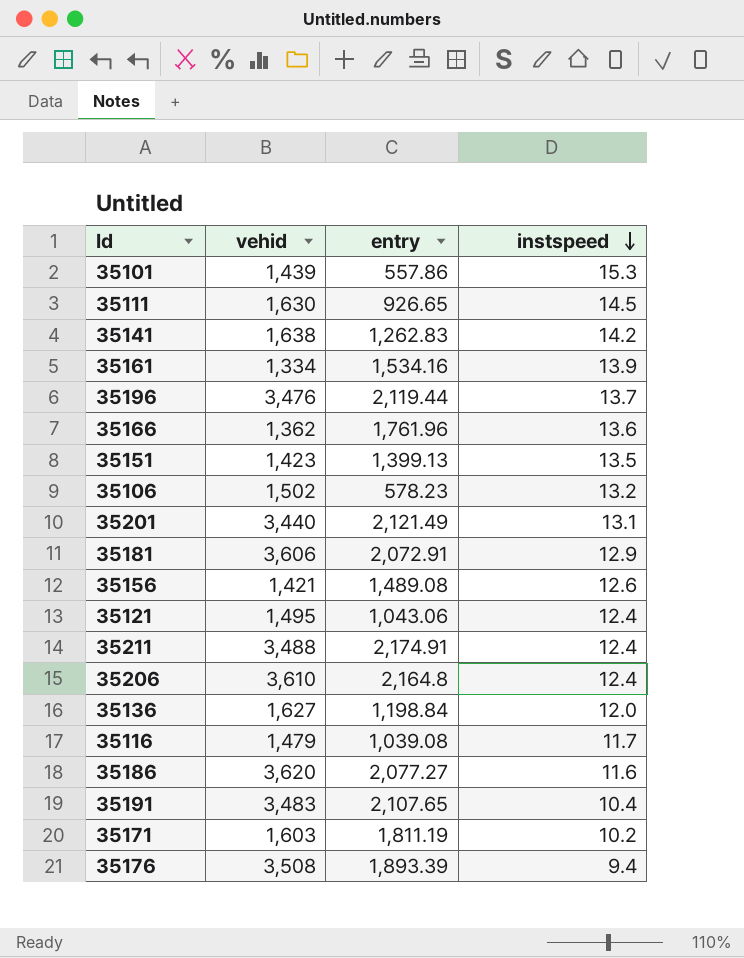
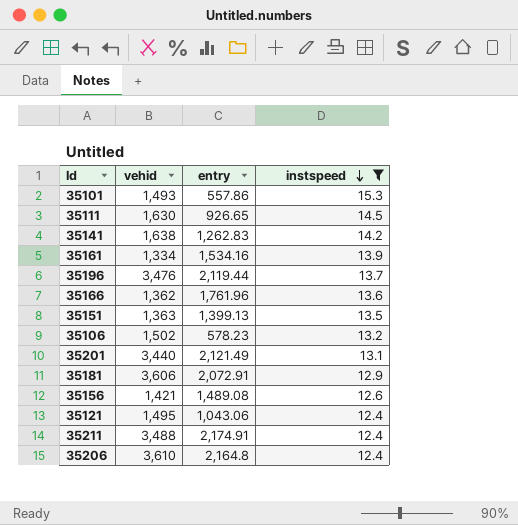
filter: none -> instspeed >= 12.4
35101 | vehid: 1,439 -> 1,493
35151 | vehid: 1,423 -> 1,363

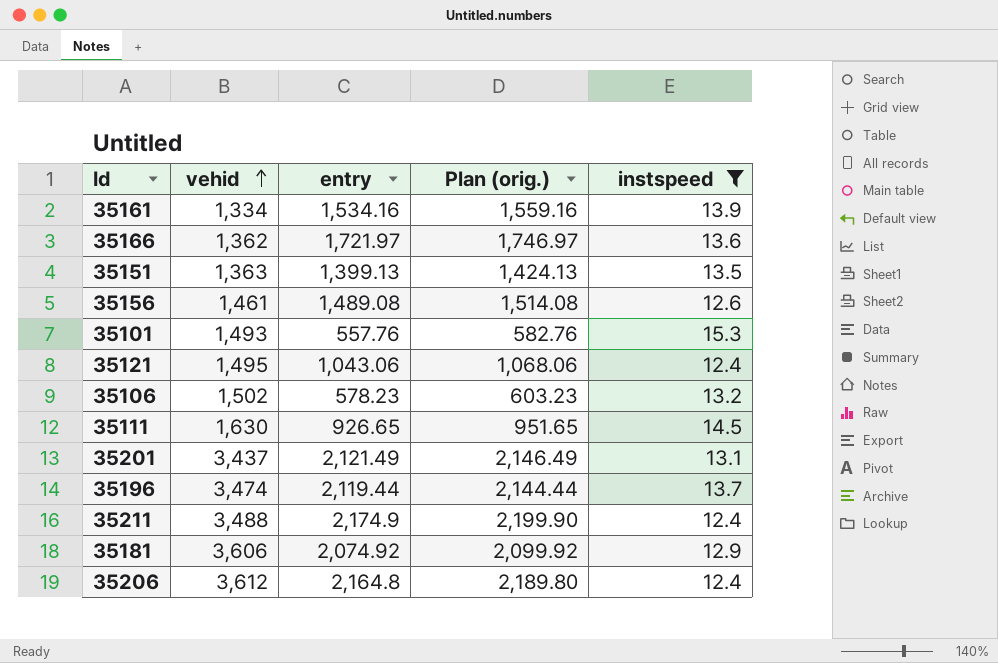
row order: instspeed descending -> vehid ascending
column Plan (orig.) | formula: none -> [entry] + 25
row 35141: 1,638 | 1,262.83 | 14.2 -> none
35166 | entry: 1,761.96 -> 1,721.97
35156 | vehid: 1,421 -> 1,461
35101 | entry: 557.86 -> 557.76
35201 | vehid: 3,440 -> 3,437
35196 | vehid: 3,476 -> 3,474
35211 | entry: 2,174.91 -> 2,174.9
35181 | entry: 2,072.91 -> 2,074.92
35206 | vehid: 3,610 -> 3,612

